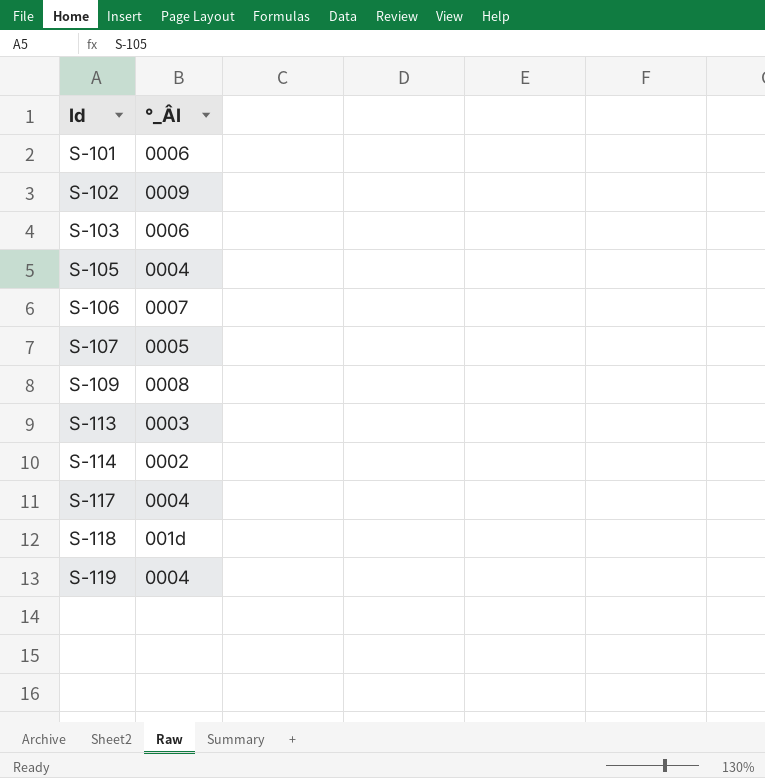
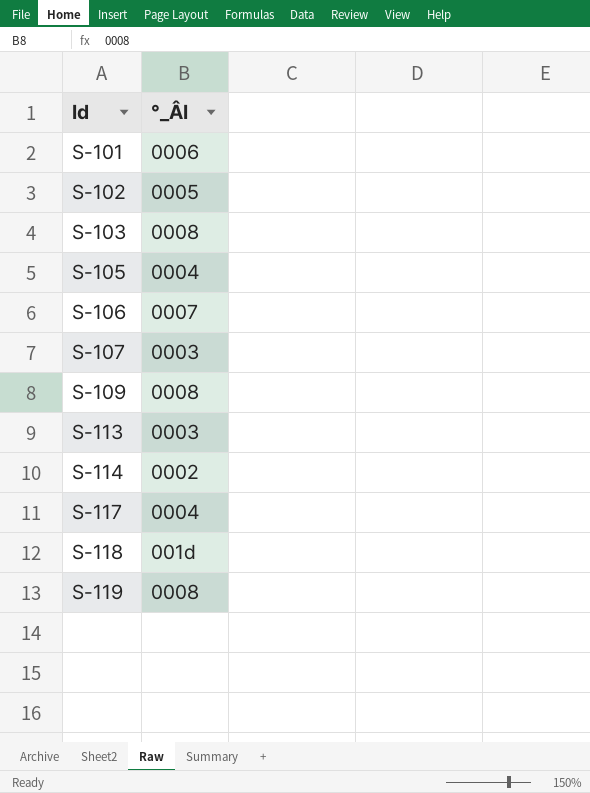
S-102 | °_ÂI: 0009 -> 0005
S-103 | °_ÂI: 0006 -> 0008
S-107 | °_ÂI: 0005 -> 0003
S-119 | °_ÂI: 0004 -> 0008

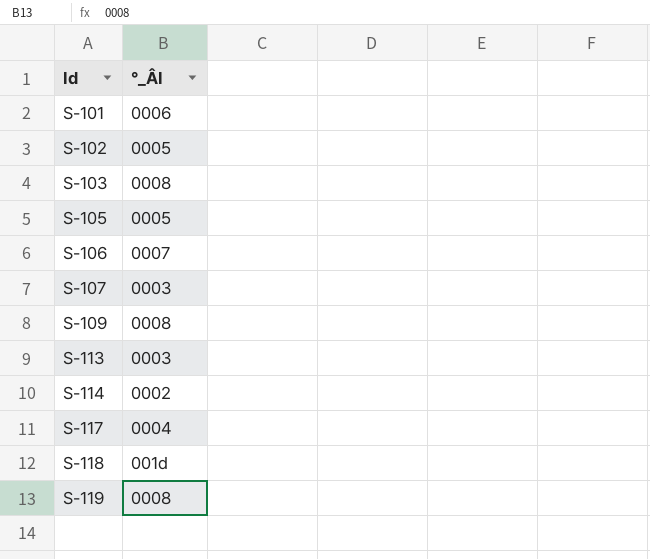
S-105 | °_ÂI: 0004 -> 0005

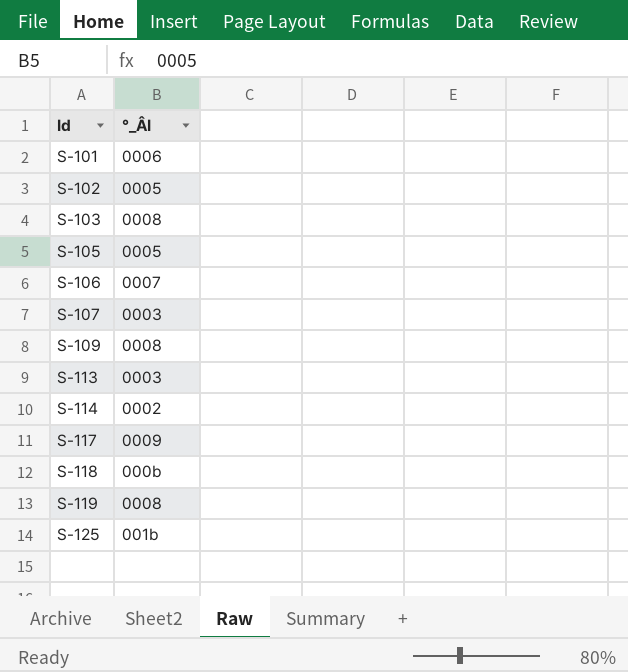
S-117 | °_ÂI: 0004 -> 0009
S-118 | °_ÂI: 001d -> 000b
row S-125: none -> 001b

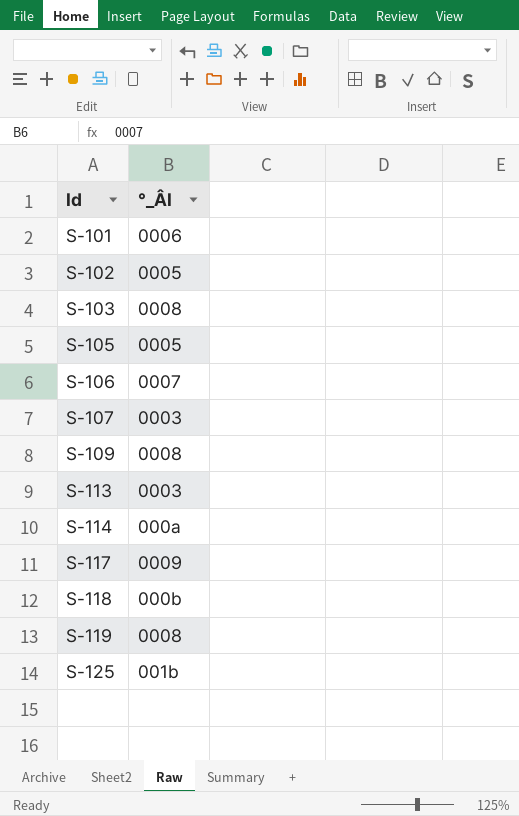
S-114 | °_ÂI: 0002 -> 000a

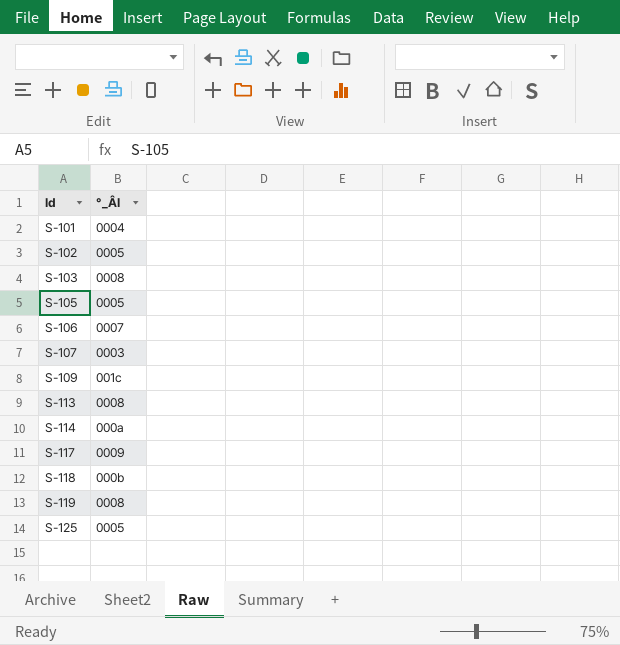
S-101 | °_ÂI: 0006 -> 0004
S-109 | °_ÂI: 0008 -> 001c
S-113 | °_ÂI: 0003 -> 0008
S-125 | °_ÂI: 001b -> 0005

